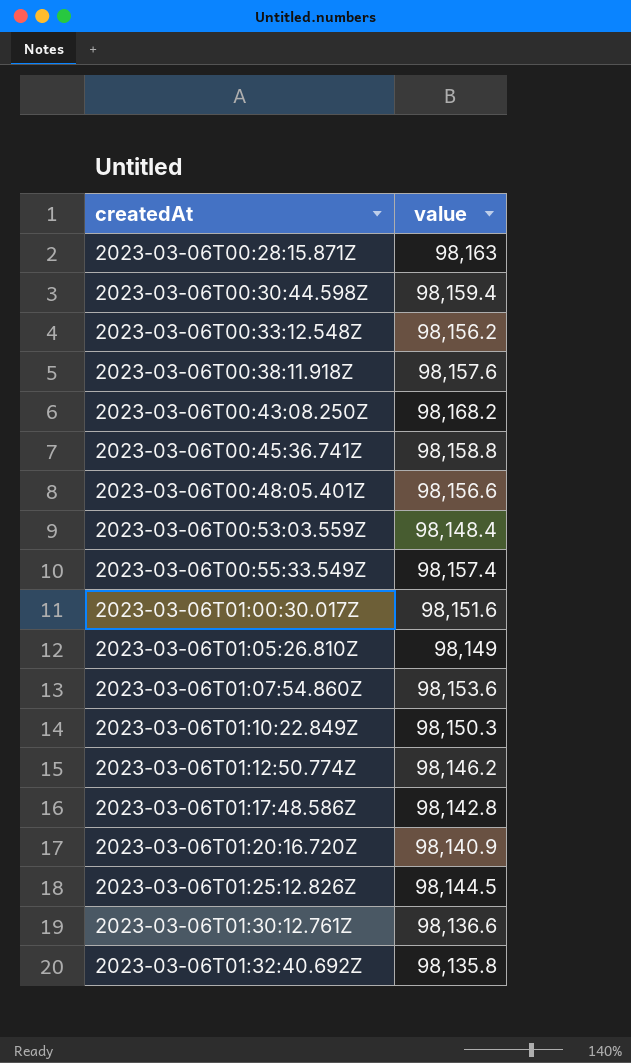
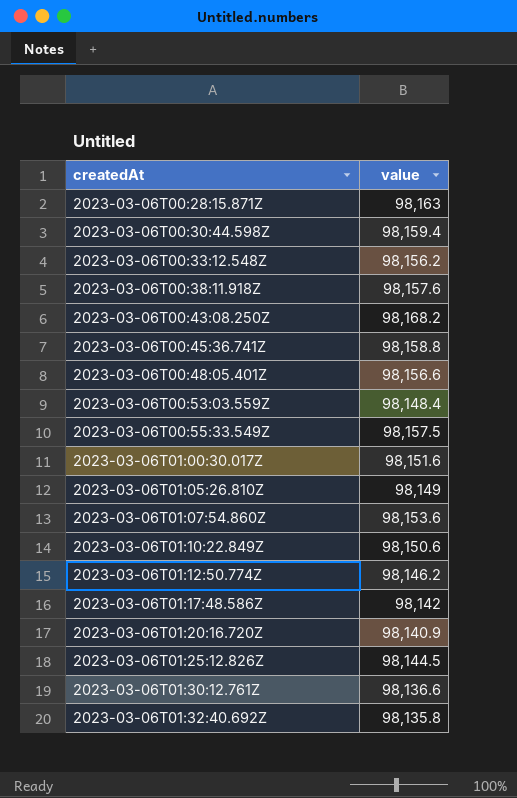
2023-03-06T00:55:33.549Z | value: 98,157.4 -> 98,157.5
2023-03-06T01:10:22.849Z | value: 98,150.3 -> 98,150.6
2023-03-06T01:17:48.586Z | value: 98,142.8 -> 98,142

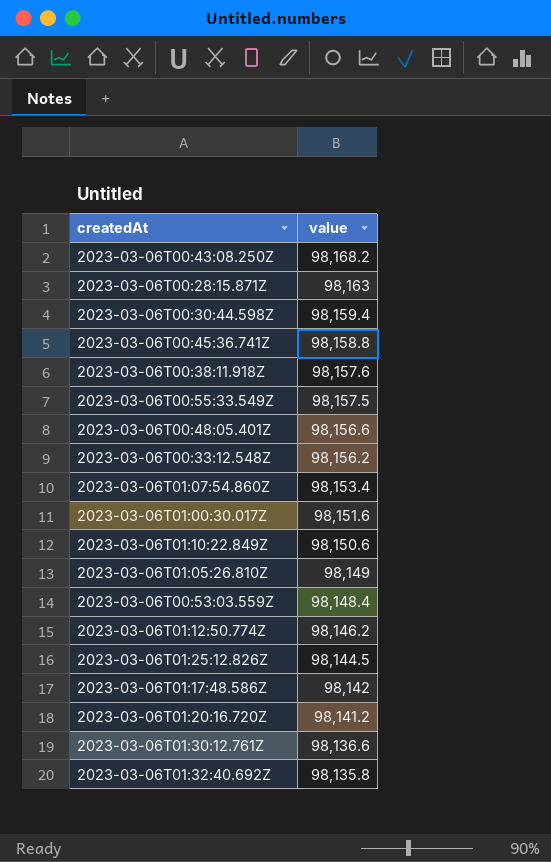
row order: createdAt ascending -> value descending
2023-03-06T01:07:54.860Z | value: 98,153.6 -> 98,153.4
2023-03-06T01:20:16.720Z | value: 98,140.9 -> 98,141.2

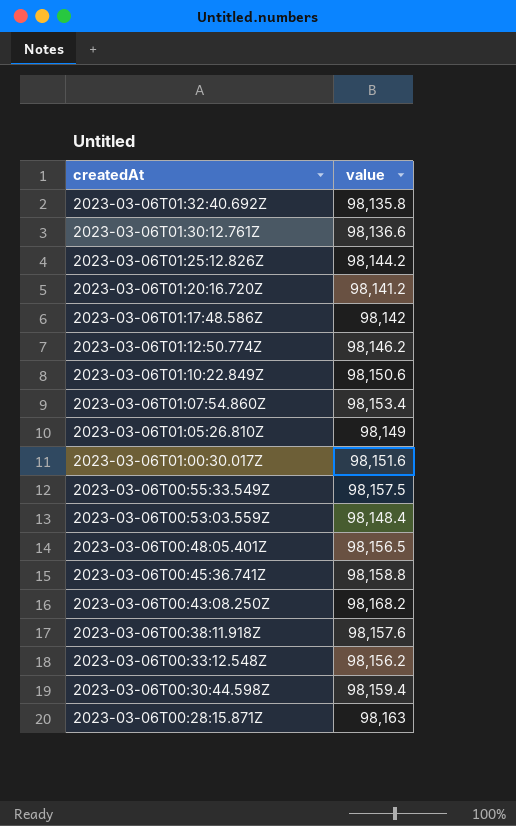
row order: value descending -> createdAt descending
2023-03-06T01:25:12.826Z | value: 98,144.5 -> 98,144.2
2023-03-06T00:48:05.401Z | value: 98,156.6 -> 98,156.5

